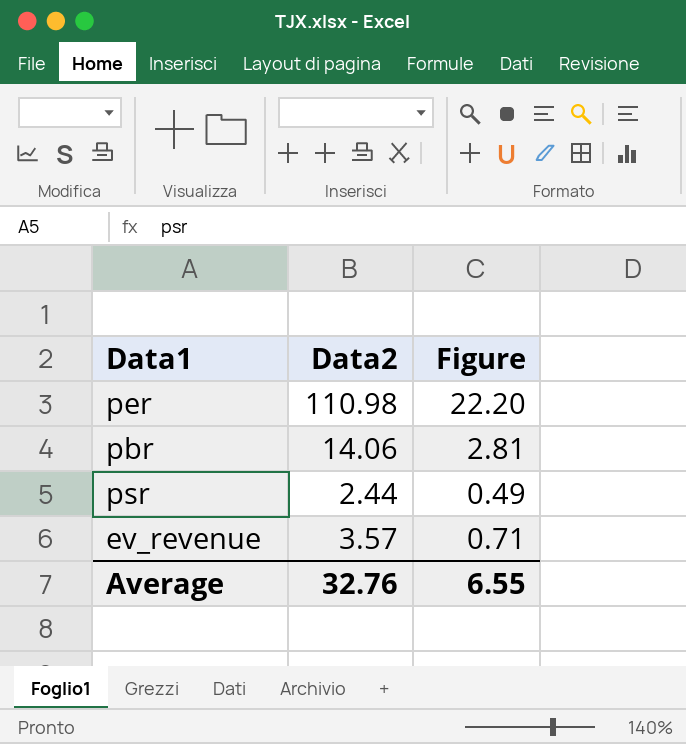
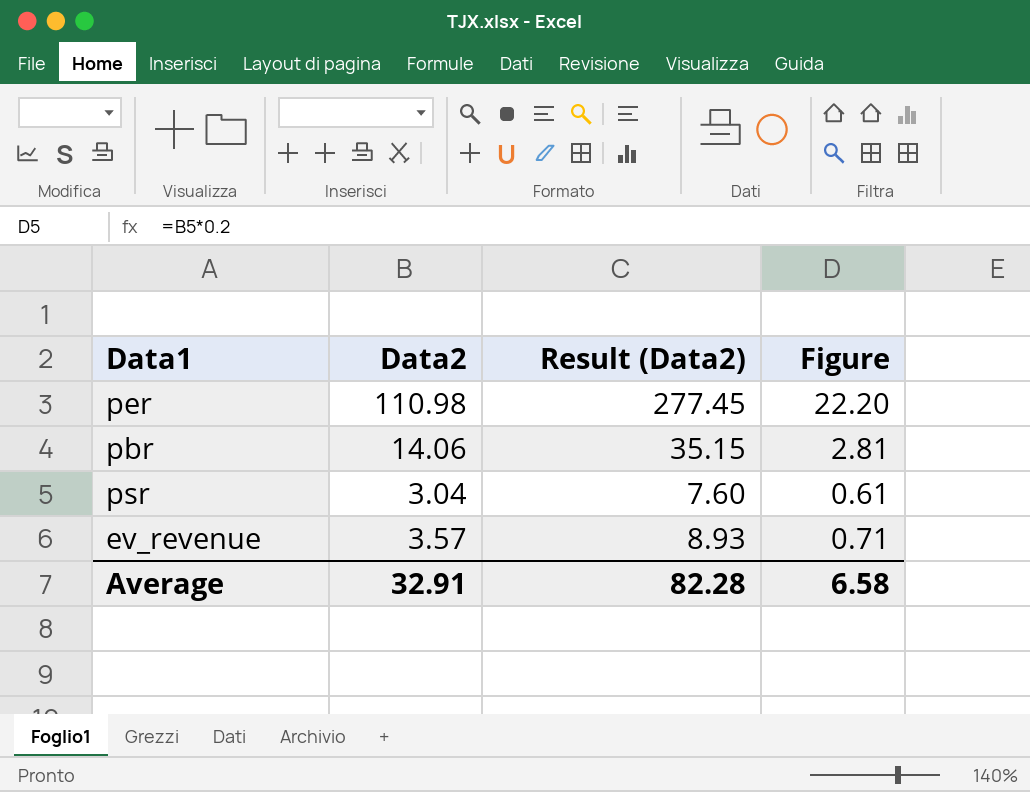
column Result (Data2) | formula: none -> [Data2] * 2.5
psr | Data2: 2.44 -> 3.04
psr | Figure: 0.49 -> 0.61
Average | Data2: 32.76 -> 32.91
Average | Figure: 6.55 -> 6.58

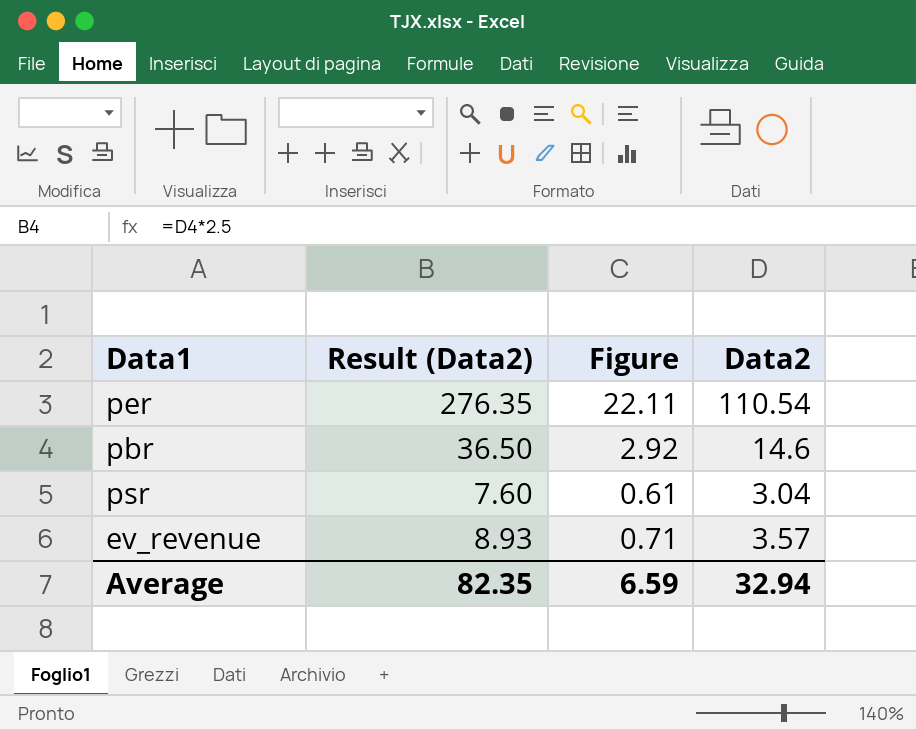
column Data2 | position: 2 -> 4
per | Result (Data2): 277.45 -> 276.35
per | Figure: 22.20 -> 22.11
per | Data2: 110.98 -> 110.54
pbr | Result (Data2): 35.15 -> 36.50
pbr | Figure: 2.81 -> 2.92
pbr | Data2: 14.06 -> 14.6
Average | Result (Data2): 82.28 -> 82.35
Average | Figure: 6.58 -> 6.59
Average | Data2: 32.91 -> 32.94

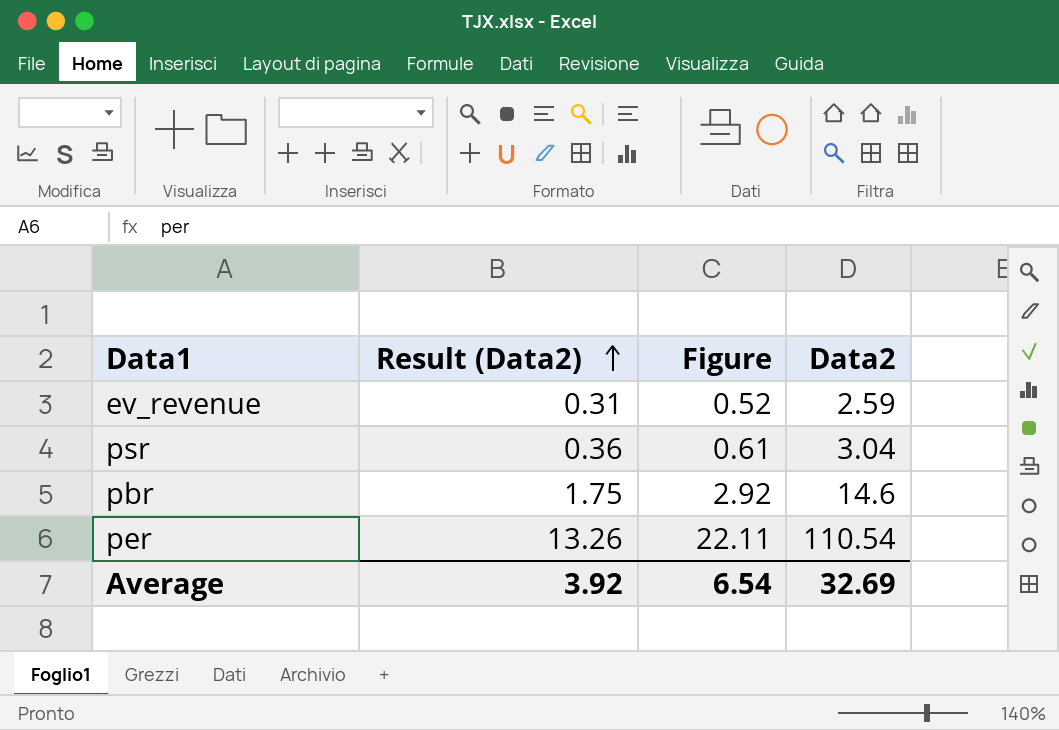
row order: none -> Result (Data2) ascending
column Result (Data2) | formula: [Data2] * 2.5 -> [Data2] * 0.12
ev_revenue | Figure: 0.71 -> 0.52
ev_revenue | Data2: 3.57 -> 2.59
Average | Result (Data2): 82.35 -> 3.92
Average | Figure: 6.59 -> 6.54
Average | Data2: 32.94 -> 32.69

